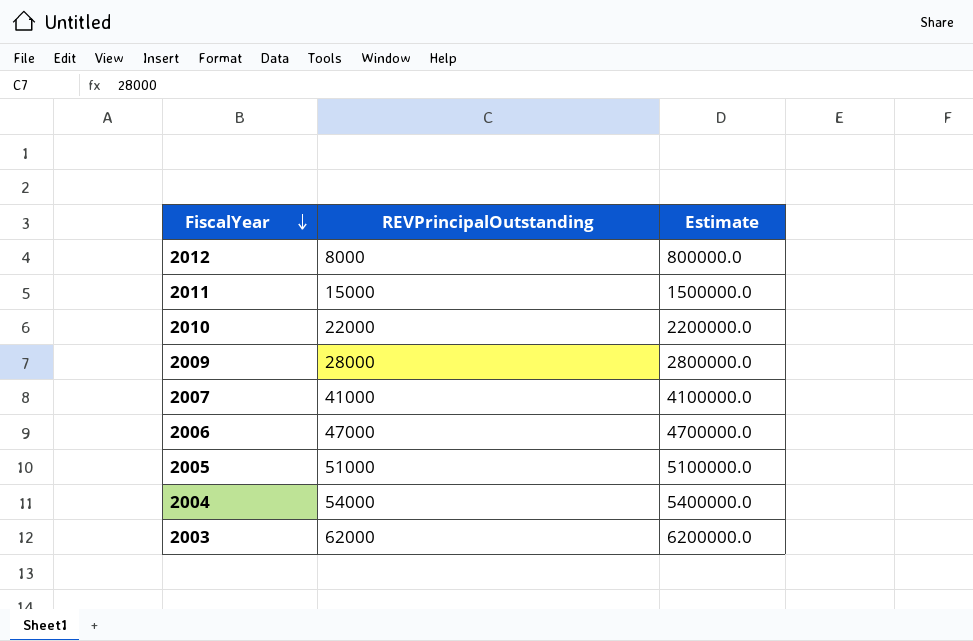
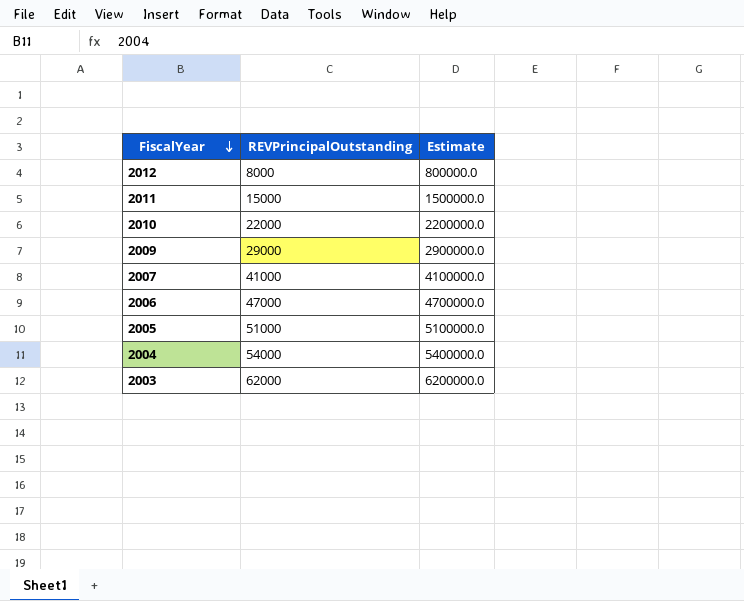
2009 | REVPrincipalOutstanding: 28000 -> 29000
2009 | Estimate: 2800000.0 -> 2900000.0

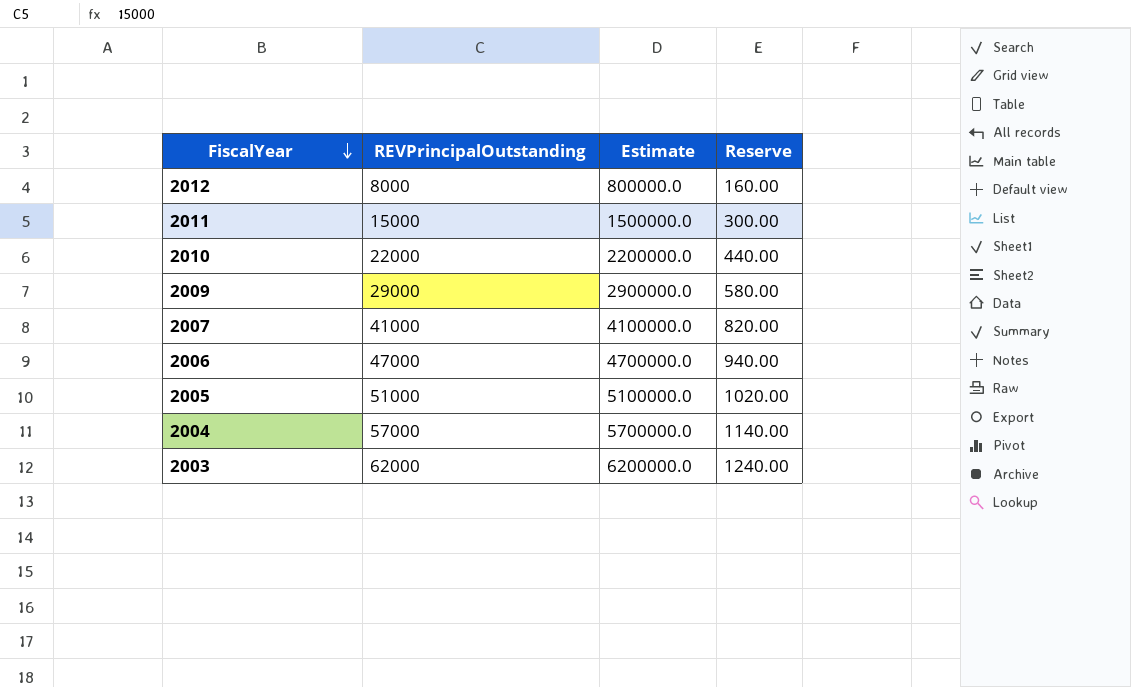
column Reserve | formula: none -> [REVPrincipalOutstanding] * 0.02
2004 | REVPrincipalOutstanding: 54000 -> 57000
2004 | Estimate: 5400000.0 -> 5700000.0

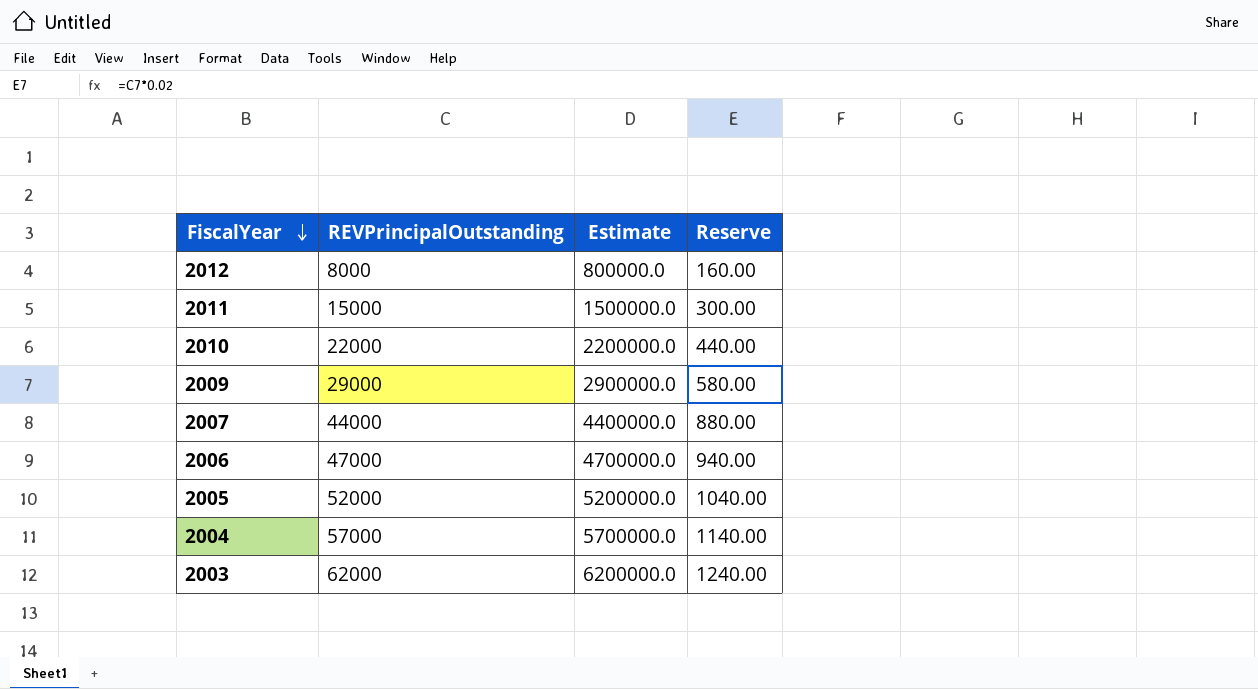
2007 | REVPrincipalOutstanding: 41000 -> 44000
2007 | Estimate: 4100000.0 -> 4400000.0
2007 | Reserve: 820.00 -> 880.00
2005 | REVPrincipalOutstanding: 51000 -> 52000
2005 | Estimate: 5100000.0 -> 5200000.0
2005 | Reserve: 1020.00 -> 1040.00

